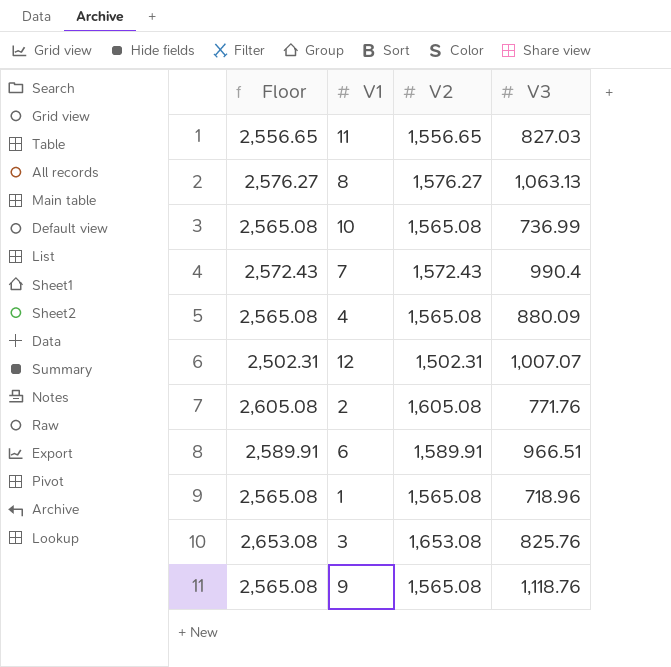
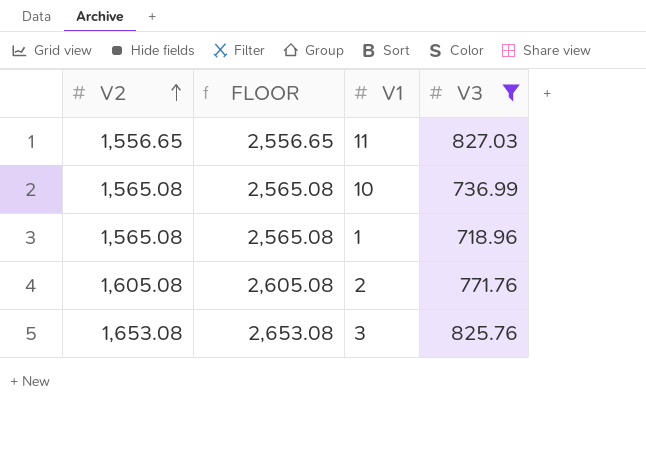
filter: none -> V3 <= 827.03
row order: none -> V2 ascending
column V2 | position: 3 -> 1
column name: Floor -> FLOOR

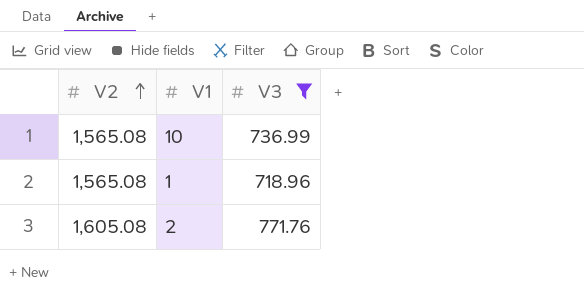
column FLOOR | formula: [V2] + 1000 -> none
row 11: 1,556.65 | 2,556.65 | 827.03 -> none
row 3: 1,653.08 | 2,653.08 | 825.76 -> none

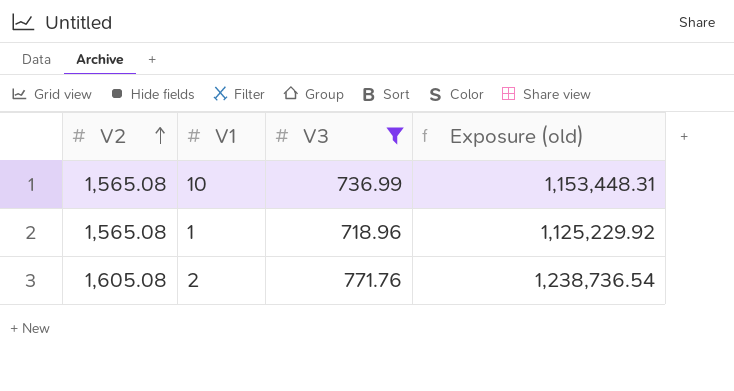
column Exposure (old) | formula: none -> [V2] * [V3]

